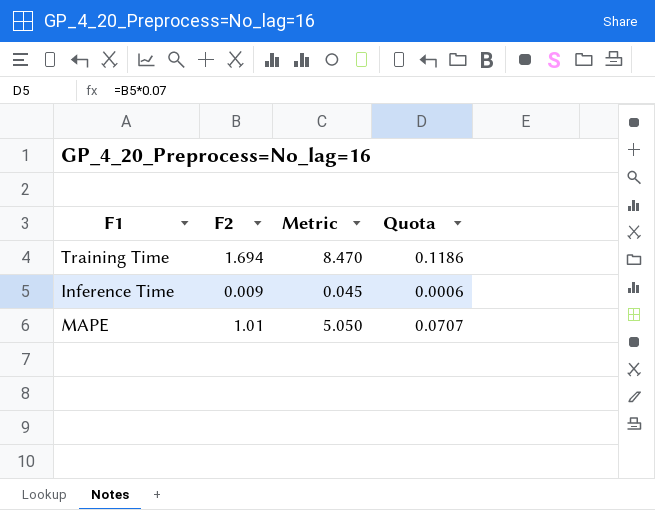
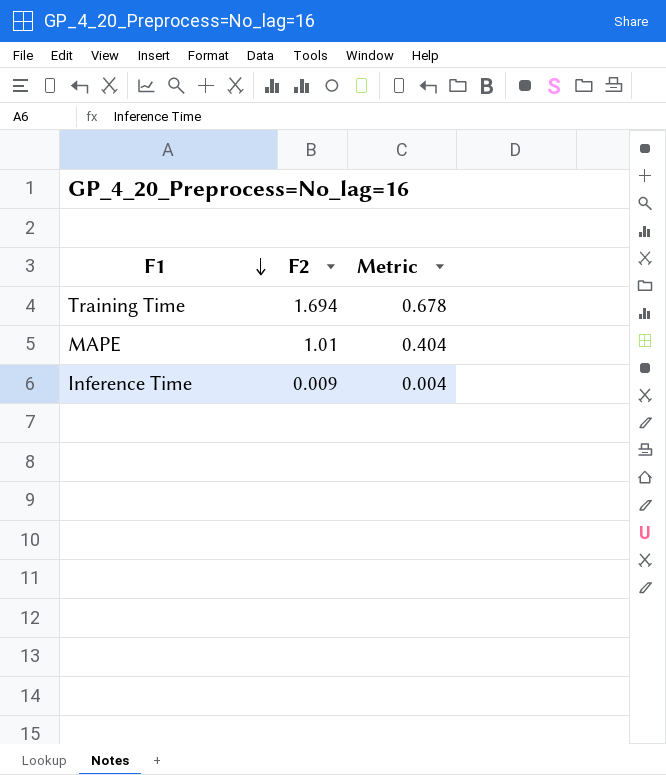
row order: none -> F1 descending
column Quota | formula: [F2] * 0.07 -> none
column Metric | formula: [F2] * 5 -> [F2] * 0.4

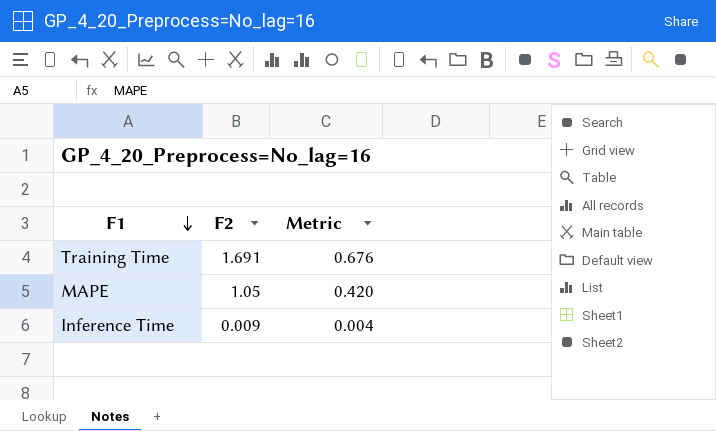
Training Time | F2: 1.694 -> 1.691
Training Time | Metric: 0.678 -> 0.676
MAPE | F2: 1.01 -> 1.05
MAPE | Metric: 0.404 -> 0.420

